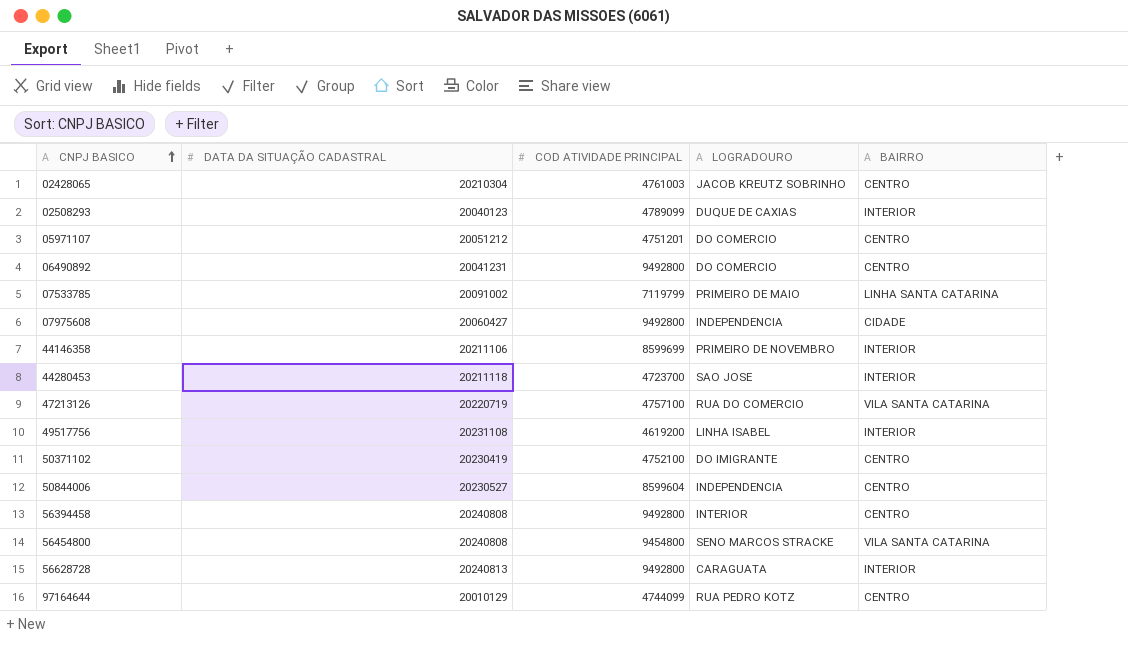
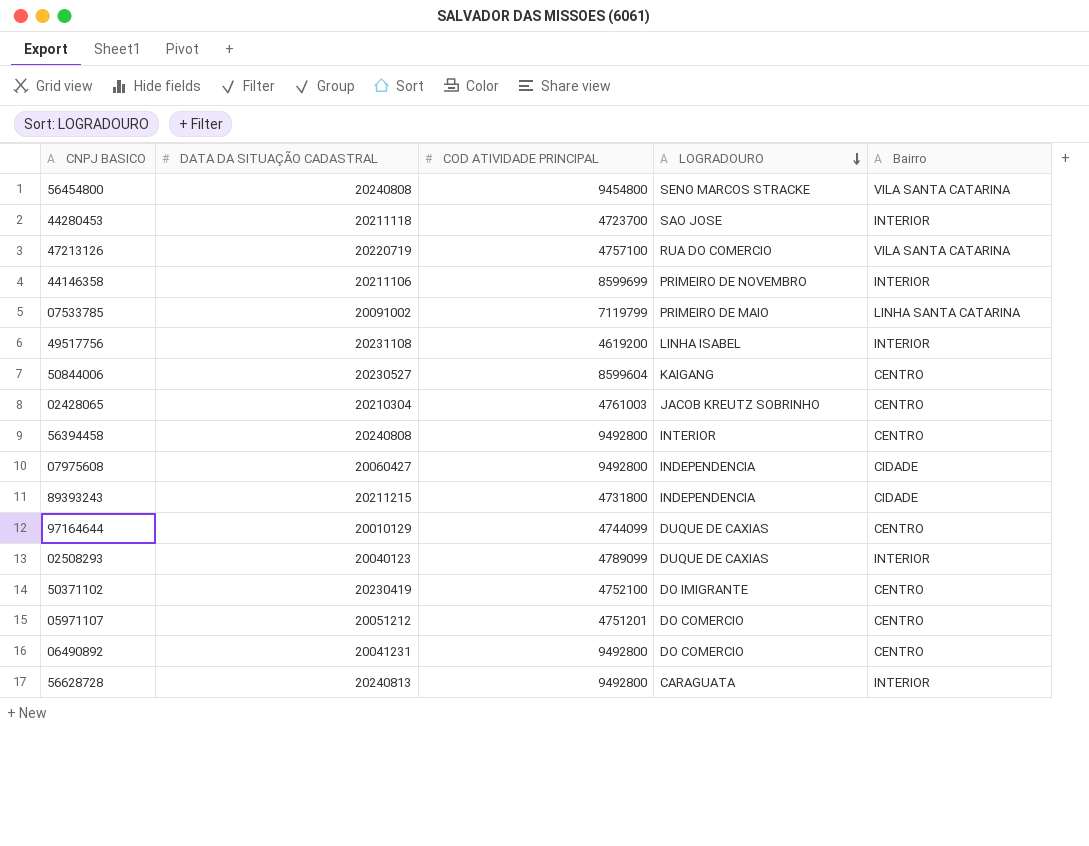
row order: CNPJ BASICO ascending -> LOGRADOURO descending
column name: BAIRRO -> Bairro
50844006 | LOGRADOURO: INDEPENDENCIA -> KAIGANG
row 89393243: none -> 20211215 | 4731800 | INDEPENDENCIA | CIDADE
97164644 | LOGRADOURO: RUA PEDRO KOTZ -> DUQUE DE CAXIAS

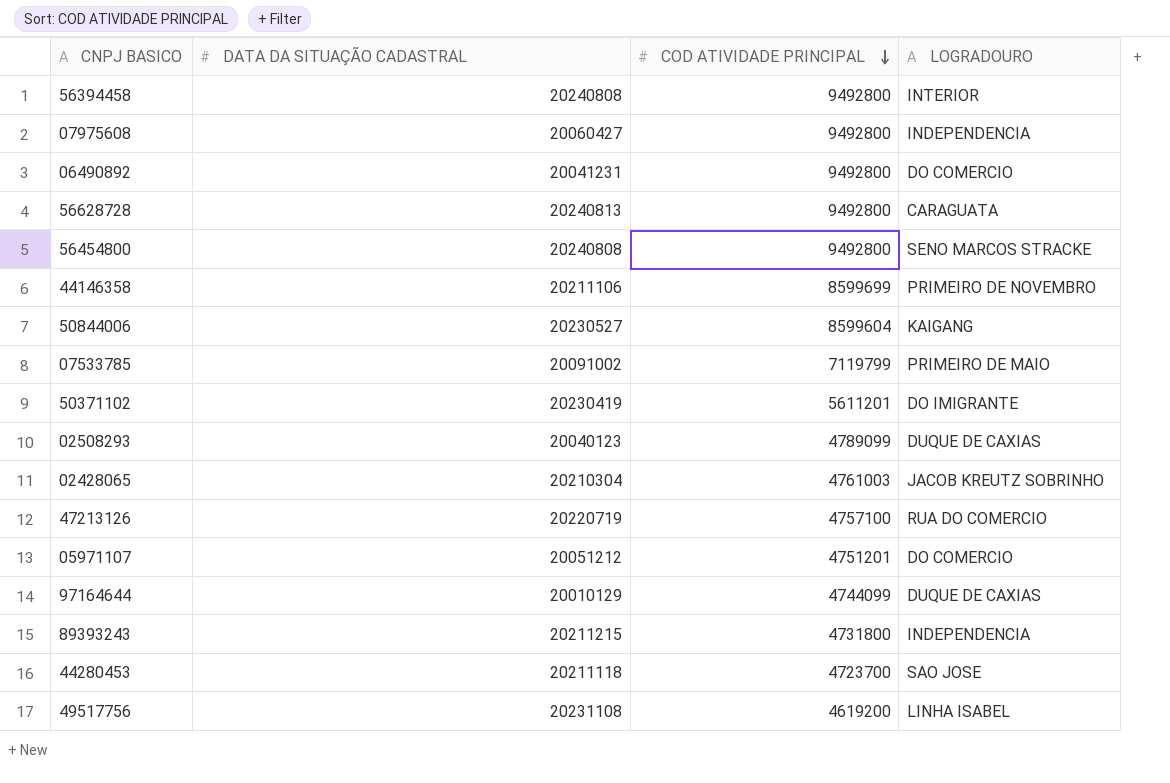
row order: LOGRADOURO descending -> COD ATIVIDADE PRINCIPAL descending
column Bairro | position: 5 -> none
56454800 | COD ATIVIDADE PRINCIPAL: 9454800 -> 9492800
50371102 | COD ATIVIDADE PRINCIPAL: 4752100 -> 5611201

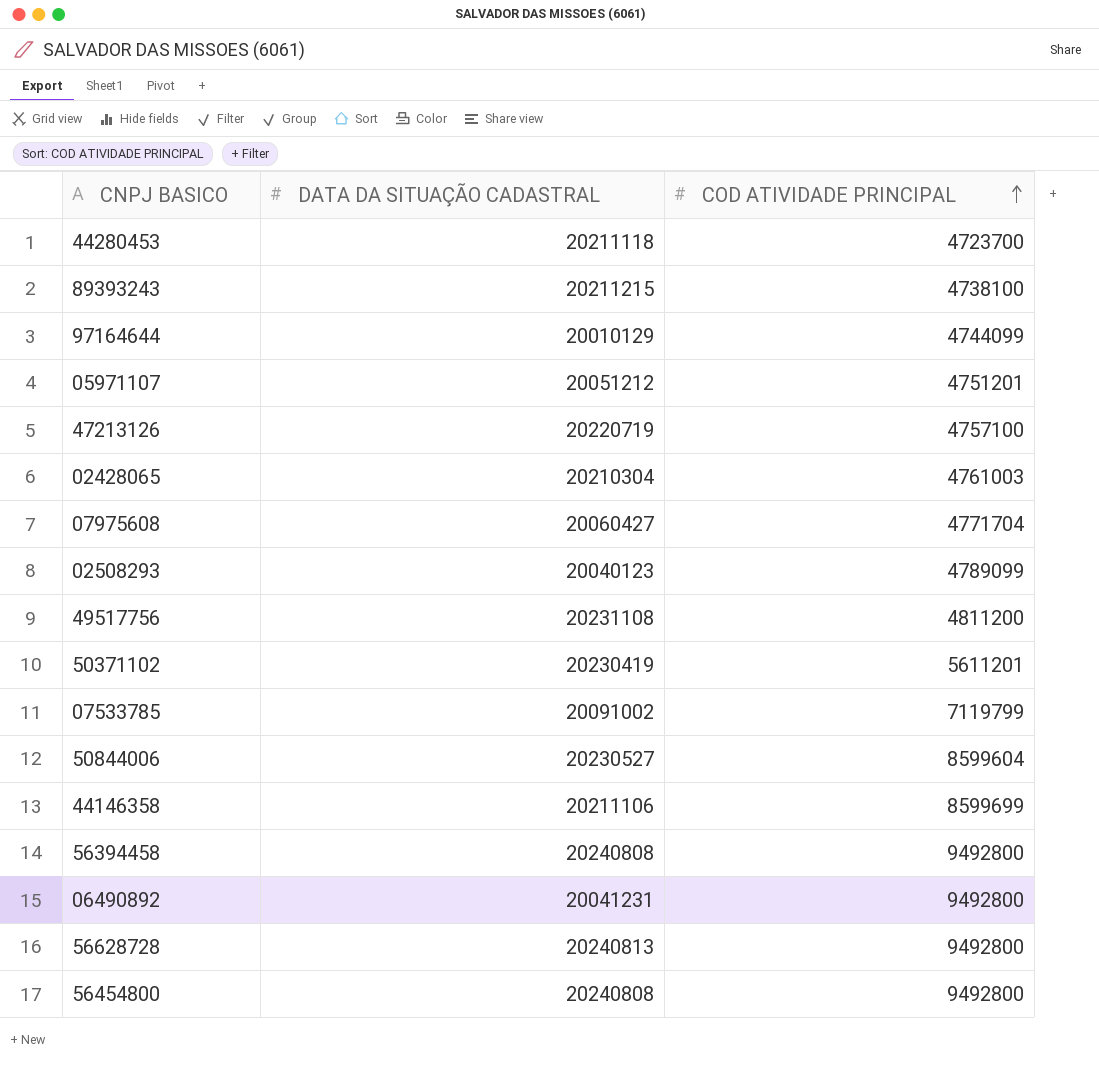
row order: COD ATIVIDADE PRINCIPAL descending -> COD ATIVIDADE PRINCIPAL ascending
column LOGRADOURO | position: 4 -> none
89393243 | COD ATIVIDADE PRINCIPAL: 4731800 -> 4738100
07975608 | COD ATIVIDADE PRINCIPAL: 9492800 -> 4771704
49517756 | COD ATIVIDADE PRINCIPAL: 4619200 -> 4811200

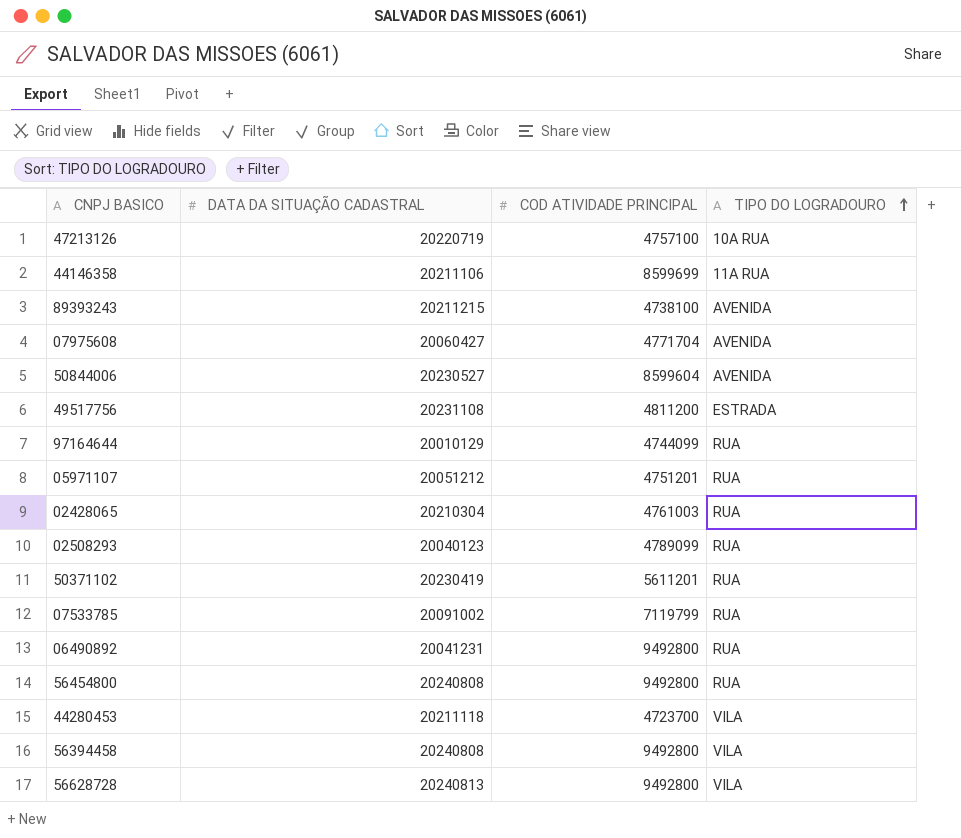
row order: COD ATIVIDADE PRINCIPAL ascending -> TIPO DO LOGRADOURO ascending
column TIPO DO LOGRADOURO | position: none -> 4

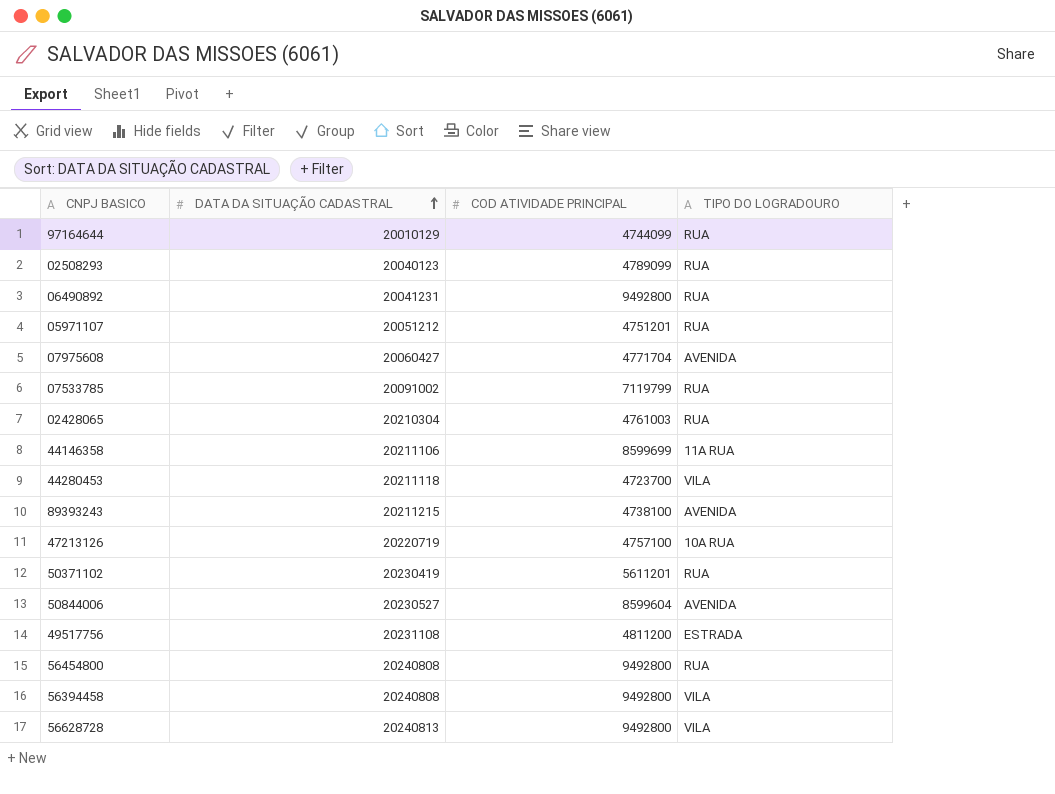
row order: TIPO DO LOGRADOURO ascending -> DATA DA SITUAÇÃO CADASTRAL ascending

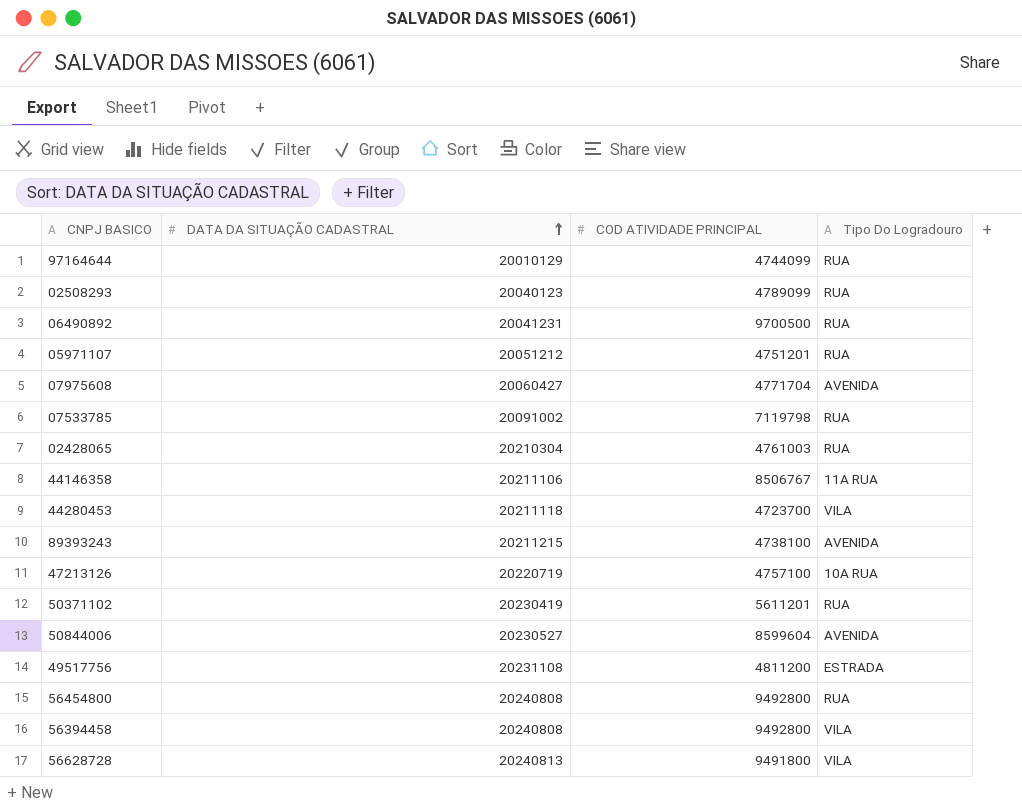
column name: TIPO DO LOGRADOURO -> Tipo Do Logradouro
06490892 | COD ATIVIDADE PRINCIPAL: 9492800 -> 9700500
07533785 | COD ATIVIDADE PRINCIPAL: 7119799 -> 7119798
44146358 | COD ATIVIDADE PRINCIPAL: 8599699 -> 8506767
56628728 | COD ATIVIDADE PRINCIPAL: 9492800 -> 9491800

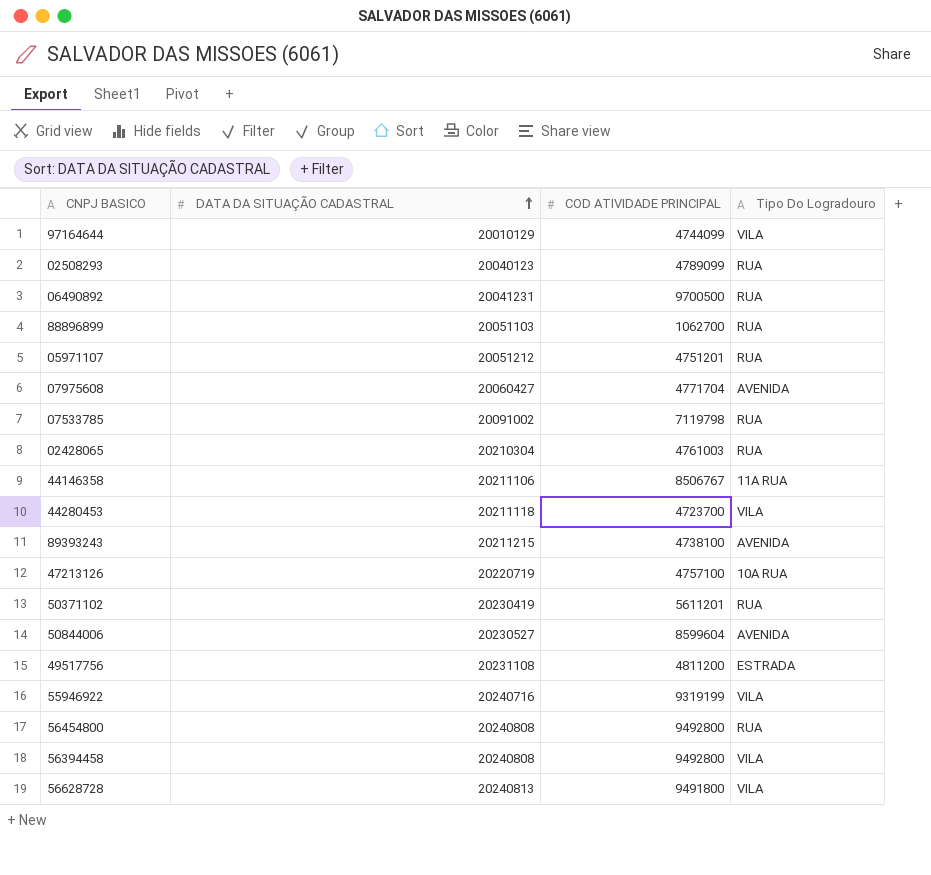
97164644 | Tipo Do Logradouro: RUA -> VILA
row 88896899: none -> 20051103 | 1062700 | RUA
row 55946922: none -> 20240716 | 9319199 | VILA

